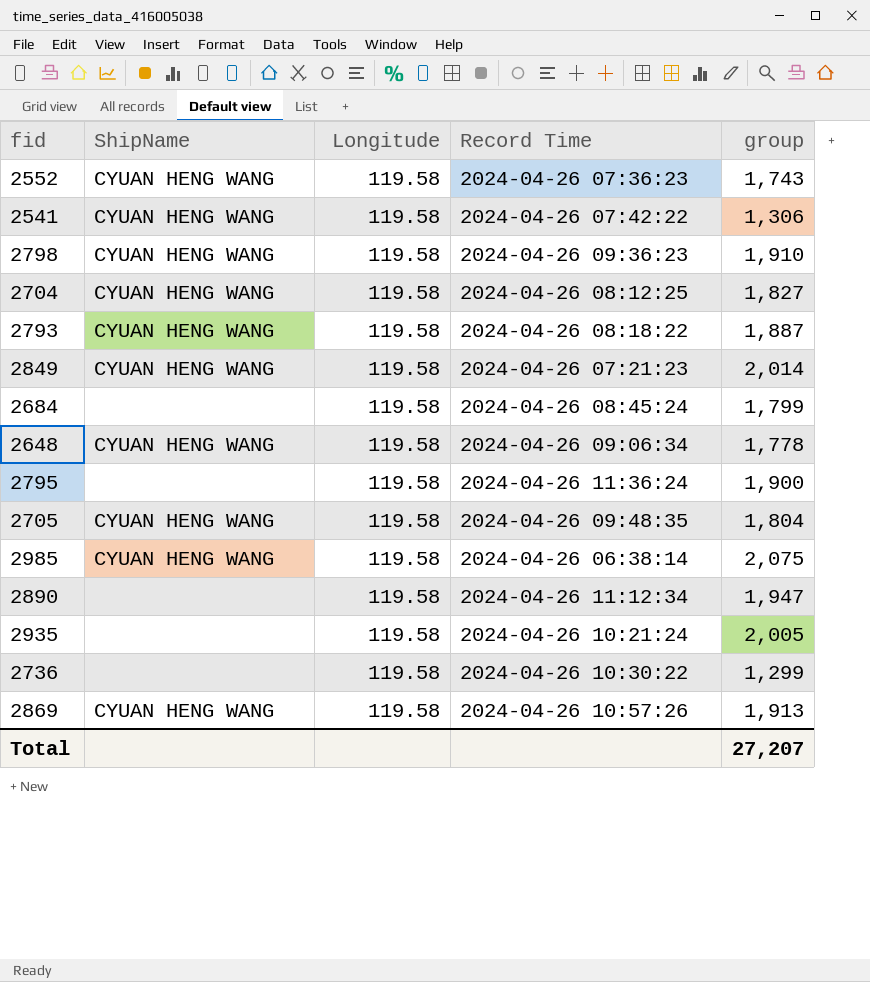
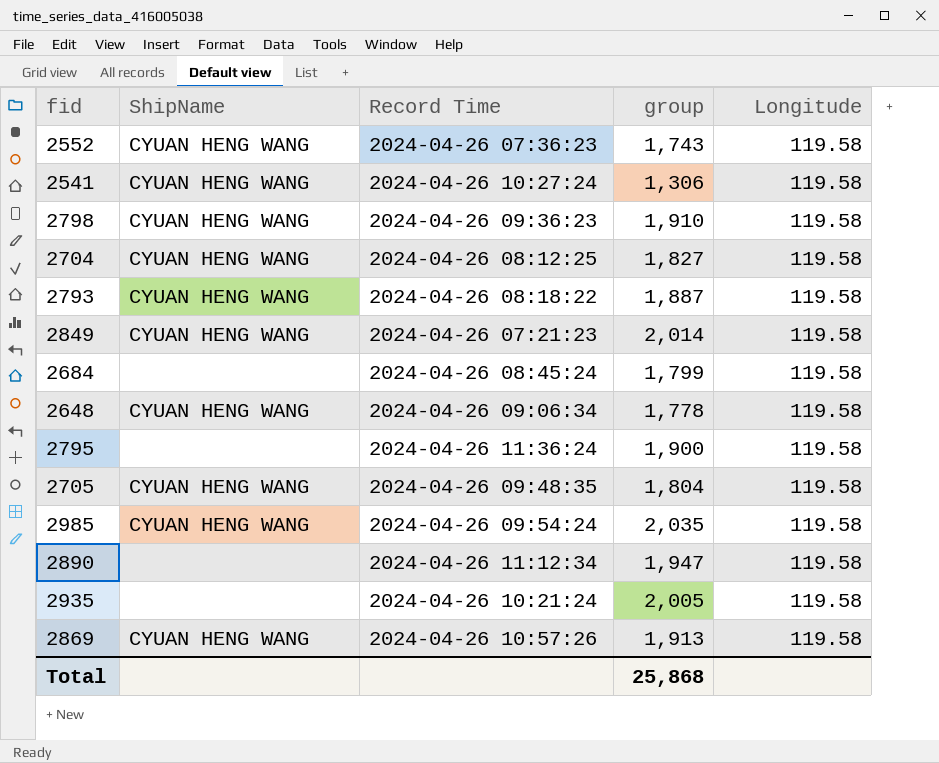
column Longitude | position: 3 -> 5
row 2736: none | 119.58 | 2024-04-26 10:30:22 | 1,299 -> none
2541 | Record Time: 2024-04-26 07:42:22 -> 2024-04-26 10:27:24
2985 | Record Time: 2024-04-26 06:38:14 -> 2024-04-26 09:54:24
2985 | group: 2,075 -> 2,035
Total | group: 27,207 -> 25,868

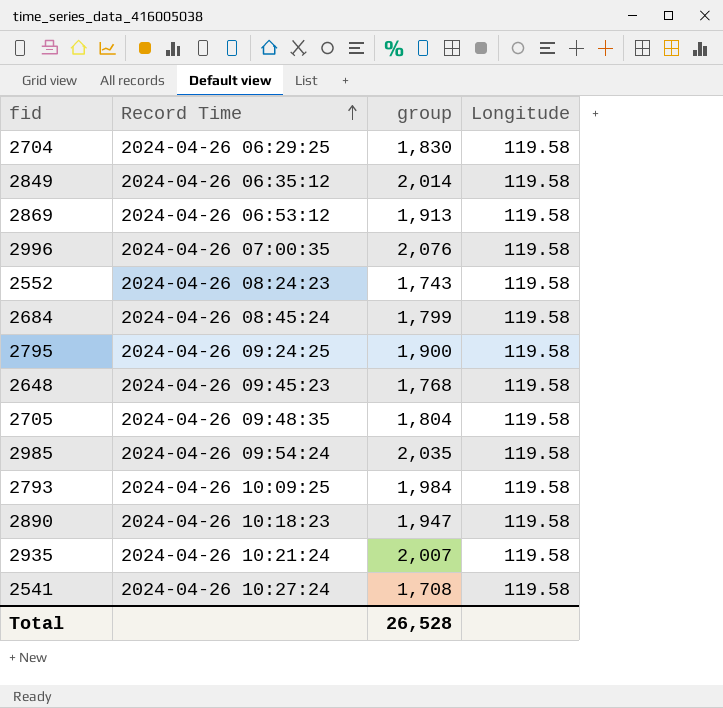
row order: none -> Record Time ascending
column ShipName | position: 2 -> none
row 2798: CYUAN HENG WANG | 2024-04-26 09:36:23 | 1,910 | 119.58 -> none
2704 | Record Time: 2024-04-26 08:12:25 -> 2024-04-26 06:29:25
2704 | group: 1,827 -> 1,830
2849 | Record Time: 2024-04-26 07:21:23 -> 2024-04-26 06:35:12
2869 | Record Time: 2024-04-26 10:57:26 -> 2024-04-26 06:53:12
row 2996: none -> 2024-04-26 07:00:35 | 2,076 | 119.58
2552 | Record Time: 2024-04-26 07:36:23 -> 2024-04-26 08:24:23
2795 | Record Time: 2024-04-26 11:36:24 -> 2024-04-26 09:24:25
2648 | Record Time: 2024-04-26 09:06:34 -> 2024-04-26 09:45:23
2648 | group: 1,778 -> 1,768
2793 | Record Time: 2024-04-26 08:18:22 -> 2024-04-26 10:09:25
2793 | group: 1,887 -> 1,984
2890 | Record Time: 2024-04-26 11:12:34 -> 2024-04-26 10:18:23
2935 | group: 2,005 -> 2,007
2541 | group: 1,306 -> 1,708
Total | group: 25,868 -> 26,528

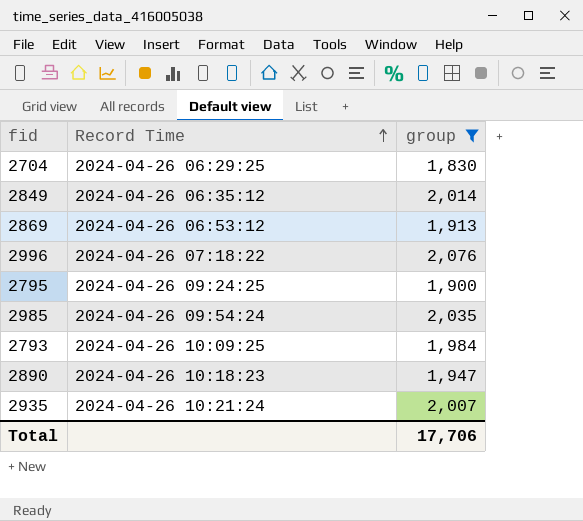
filter: none -> group >= 1,830
column Longitude | position: 4 -> none
2996 | Record Time: 2024-04-26 07:00:35 -> 2024-04-26 07:18:22
Total | group: 26,528 -> 17,706

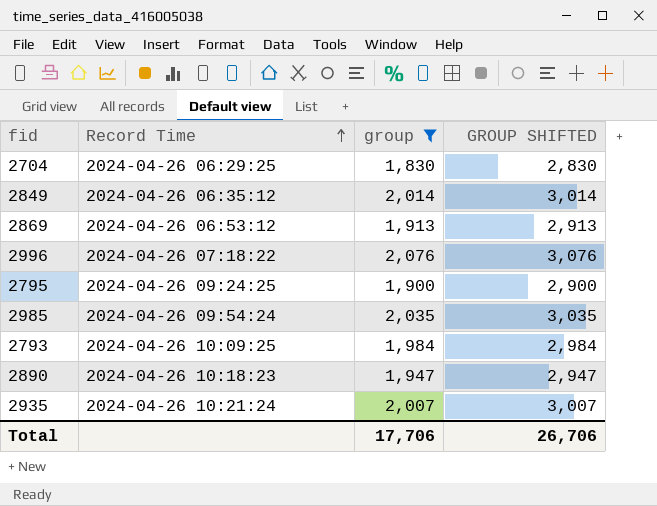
column GROUP SHIFTED | formula: none -> [group] + 1000

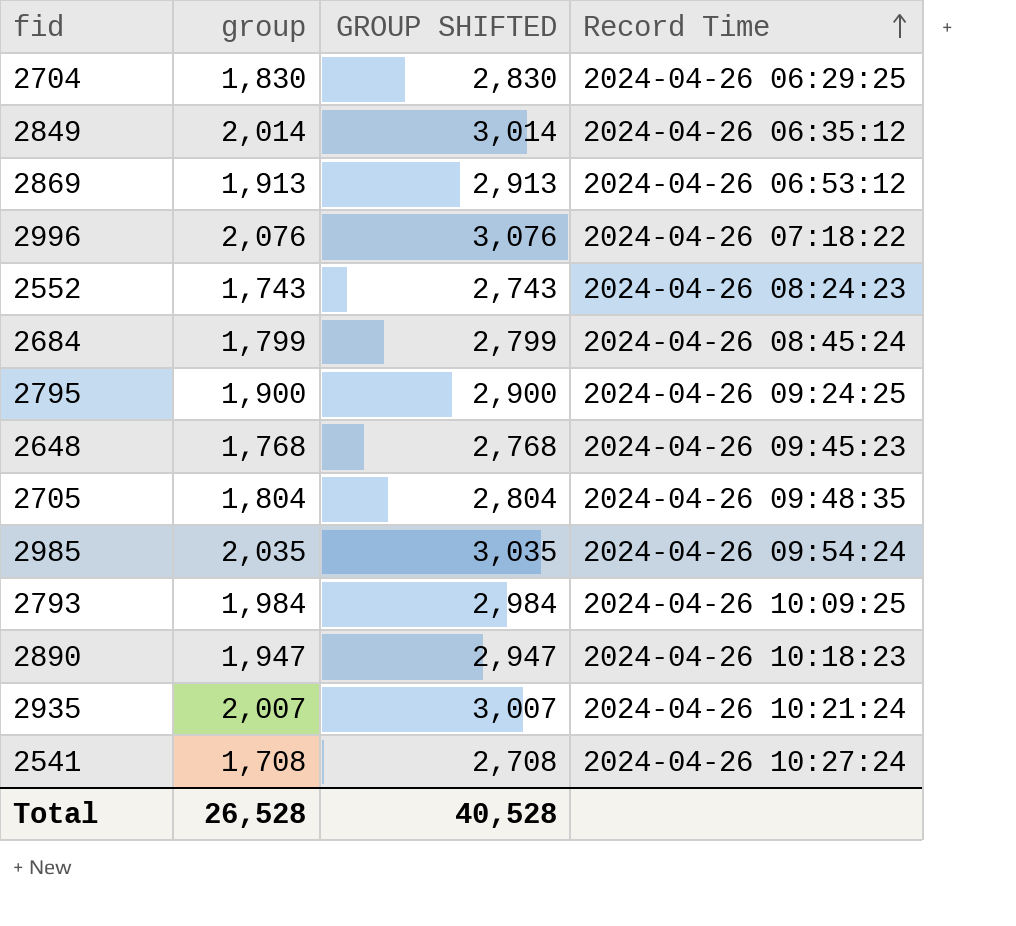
filter: group >= 1,830 -> none
column Record Time | position: 2 -> 4
Total | group: 17,706 -> 26,528
Total | GROUP SHIFTED: 26,706 -> 40,528

